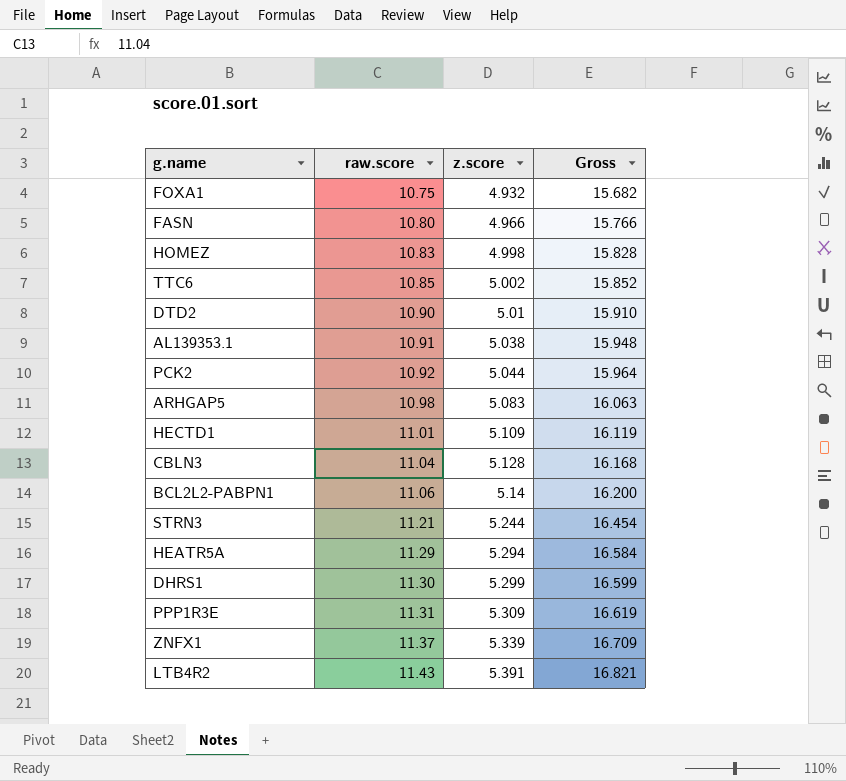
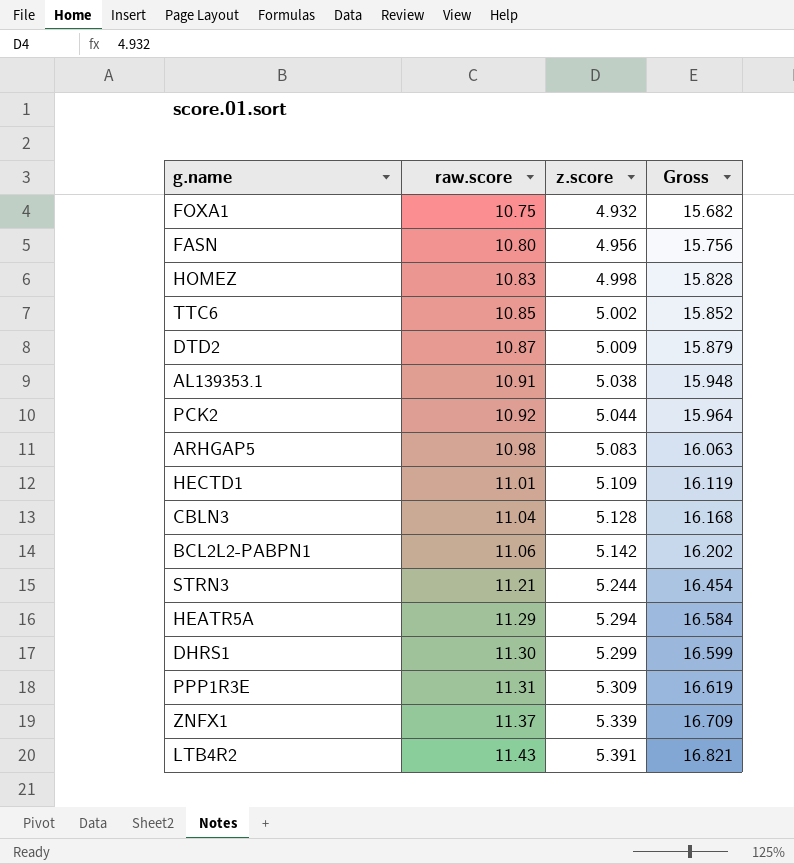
FASN | z.score: 4.966 -> 4.956
FASN | Gross: 15.766 -> 15.756
DTD2 | raw.score: 10.90 -> 10.87
DTD2 | z.score: 5.01 -> 5.009
DTD2 | Gross: 15.910 -> 15.879
BCL2L2-PABPN1 | z.score: 5.14 -> 5.142
BCL2L2-PABPN1 | Gross: 16.200 -> 16.202

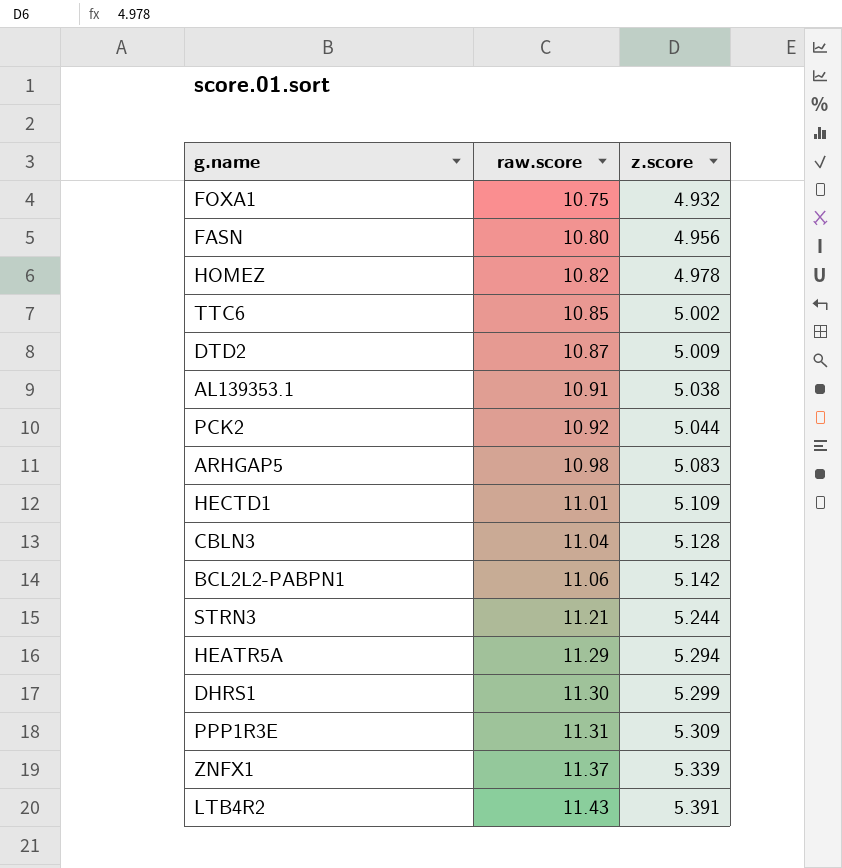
column Gross | formula: [raw.score] + [z.score] -> none
HOMEZ | raw.score: 10.83 -> 10.82
HOMEZ | z.score: 4.998 -> 4.978

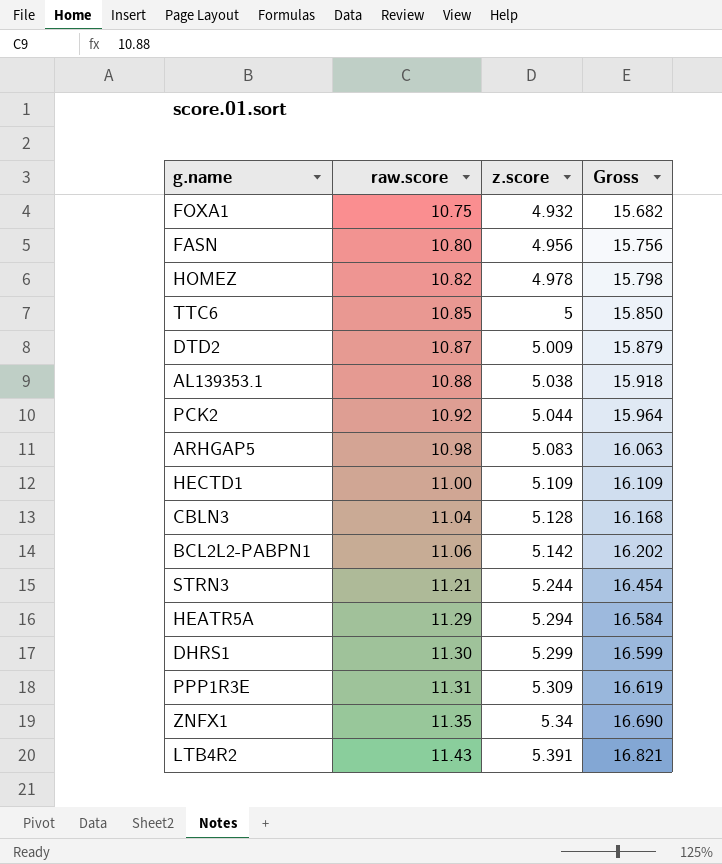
column Gross | formula: none -> [raw.score] + [z.score]
TTC6 | z.score: 5.002 -> 5
AL139353.1 | raw.score: 10.91 -> 10.88
HECTD1 | raw.score: 11.01 -> 11.00
ZNFX1 | raw.score: 11.37 -> 11.35
ZNFX1 | z.score: 5.339 -> 5.34

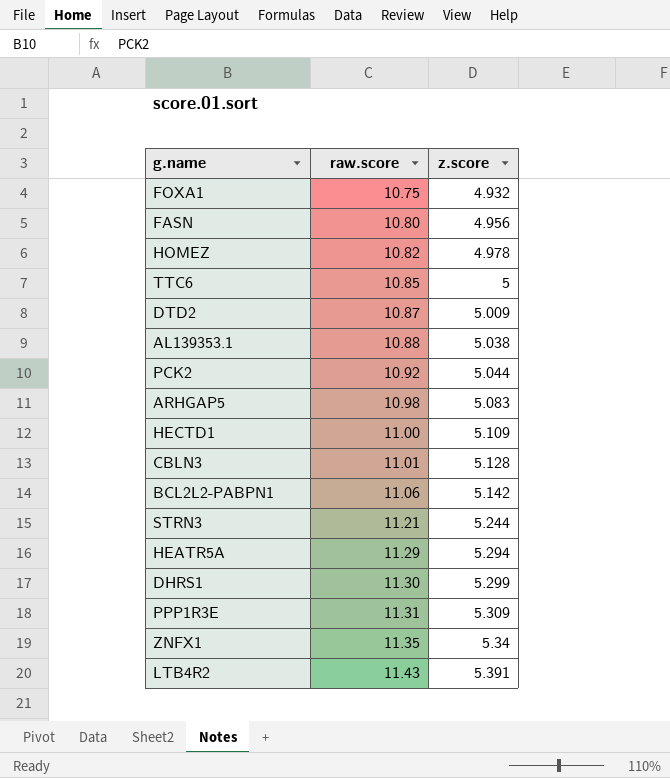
column Gross | formula: [raw.score] + [z.score] -> none
CBLN3 | raw.score: 11.04 -> 11.01

